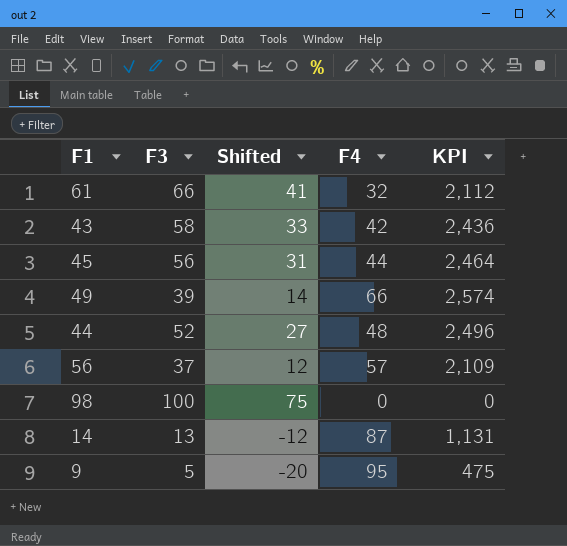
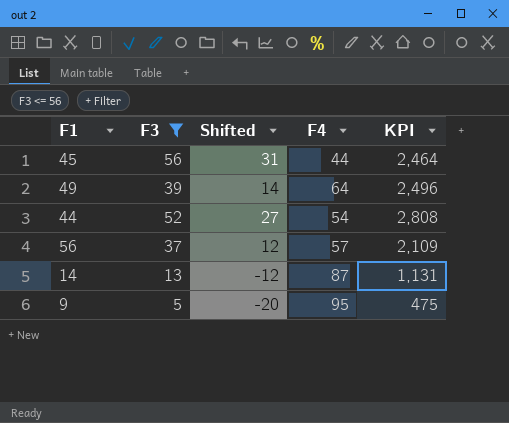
filter: none -> F3 <= 56
49 | F4: 66 -> 64
49 | KPI: 2,574 -> 2,496
44 | F4: 48 -> 54
44 | KPI: 2,496 -> 2,808

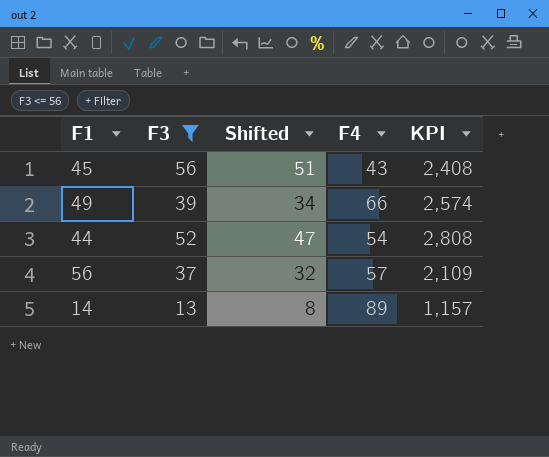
column Shifted | formula: [F3] - 25 -> [F3] - 5
row 9: 5 | -20 | 95 | 475 -> none
45 | F4: 44 -> 43
45 | KPI: 2,464 -> 2,408
49 | F4: 64 -> 66
49 | KPI: 2,496 -> 2,574
14 | F4: 87 -> 89
14 | KPI: 1,131 -> 1,157

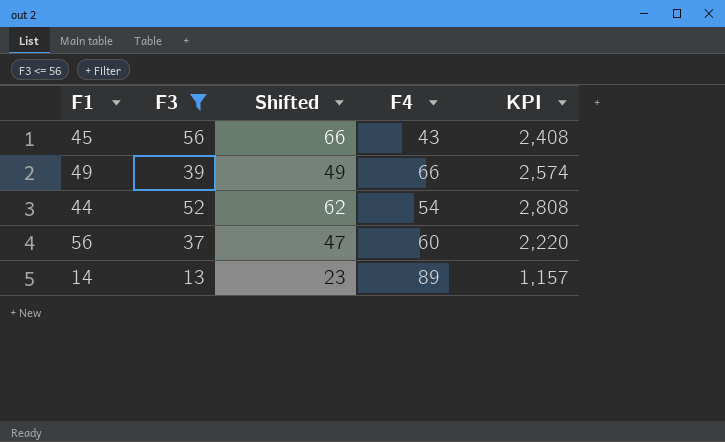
column Shifted | formula: [F3] - 5 -> [F3] + 10
56 | F4: 57 -> 60
56 | KPI: 2,109 -> 2,220

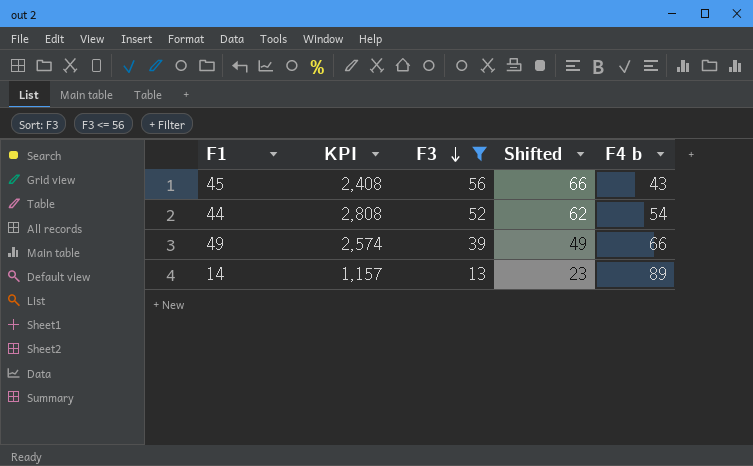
row order: none -> F3 descending
column KPI | position: 5 -> 2
column name: F4 -> F4 b
row 56: 37 | 47 | 60 | 2,220 -> none

